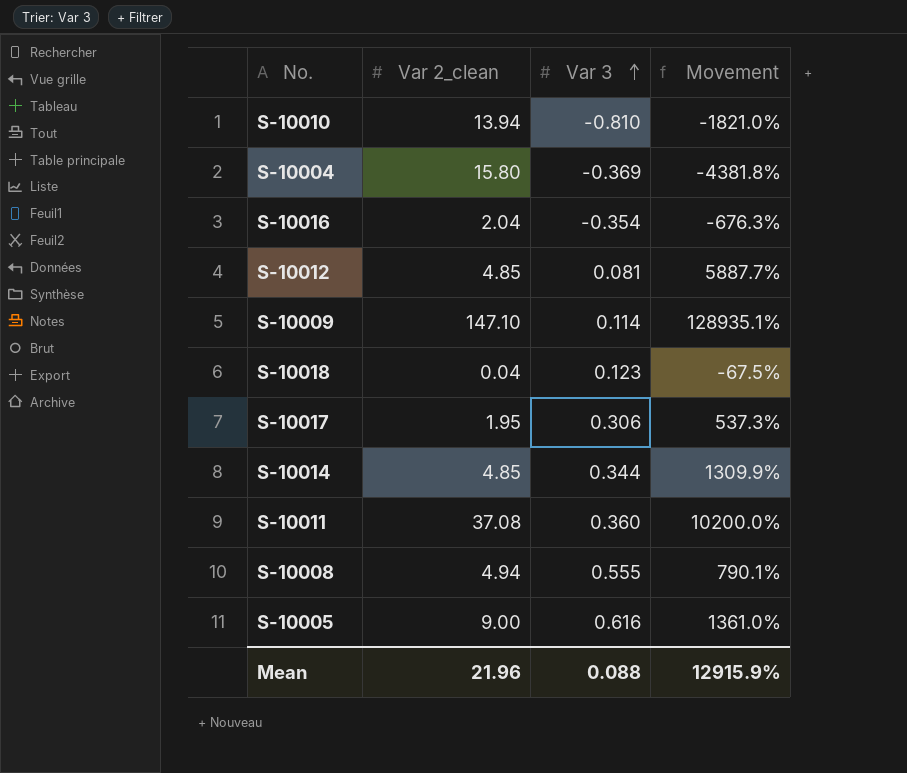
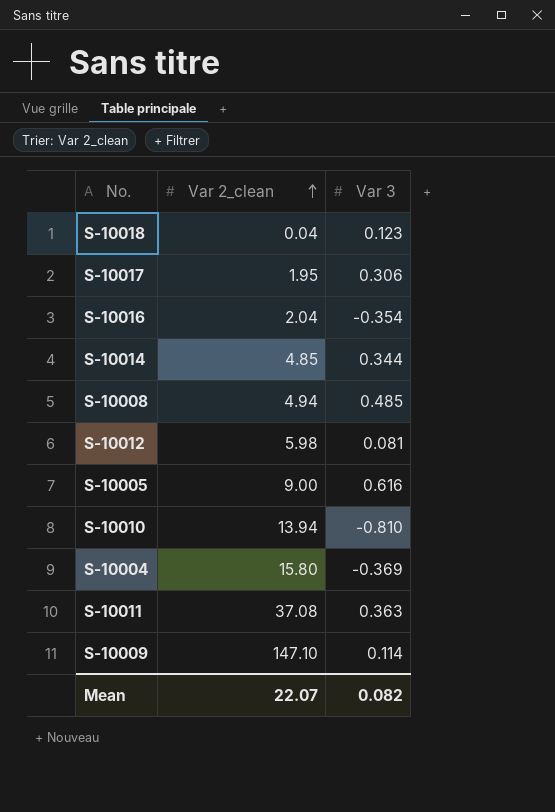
row order: Var 3 ascending -> Var 2_clean ascending
column Movement | formula: ([Var 2_clean] - [Var 3]) / [Var 3] -> none
S-10008 | Var 3: 0.555 -> 0.485
S-10012 | Var 2_clean: 4.85 -> 5.98
S-10011 | Var 3: 0.360 -> 0.363
Mean | Var 2_clean: 21.96 -> 22.07
Mean | Var 3: 0.088 -> 0.082

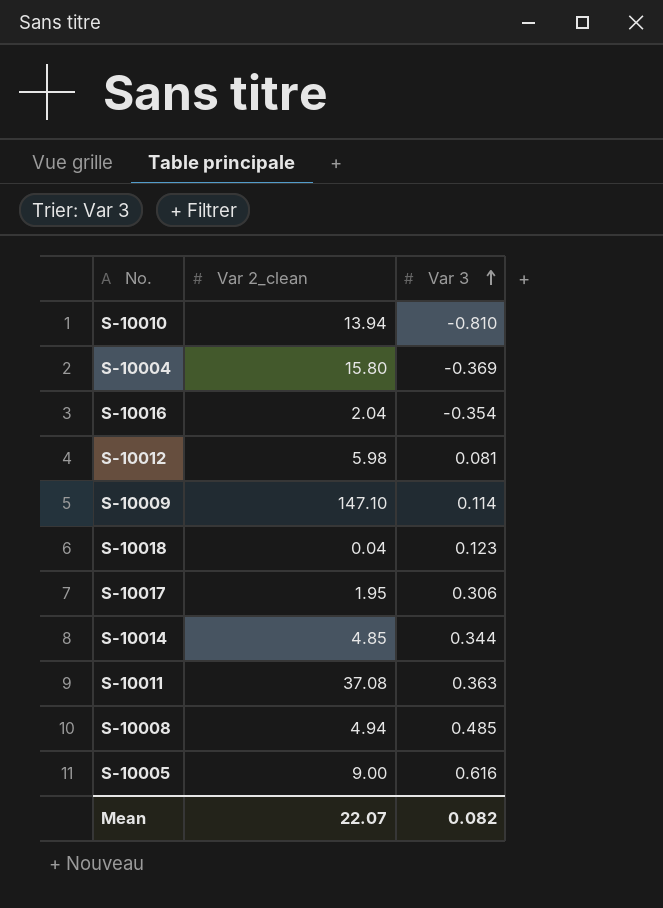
row order: Var 2_clean ascending -> Var 3 ascending

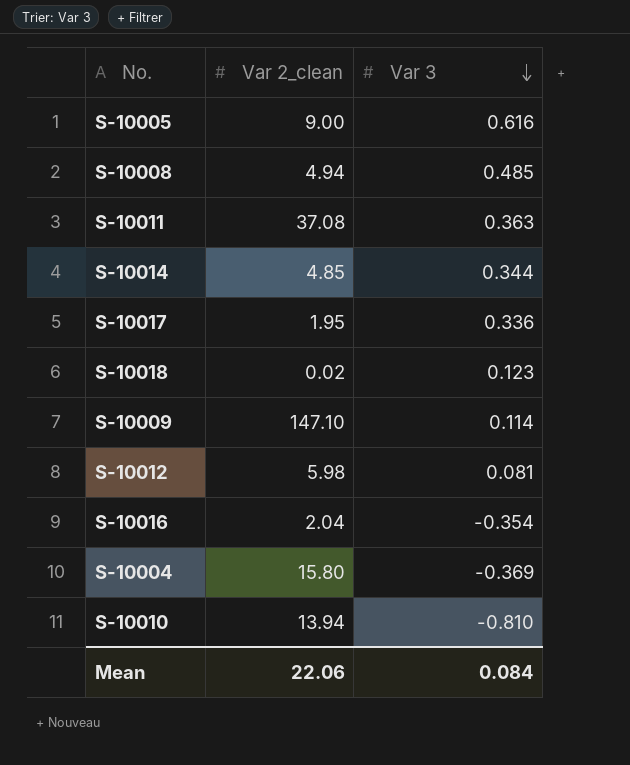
row order: Var 3 ascending -> Var 3 descending
S-10017 | Var 3: 0.306 -> 0.336
S-10018 | Var 2_clean: 0.04 -> 0.02
Mean | Var 2_clean: 22.07 -> 22.06
Mean | Var 3: 0.082 -> 0.084

